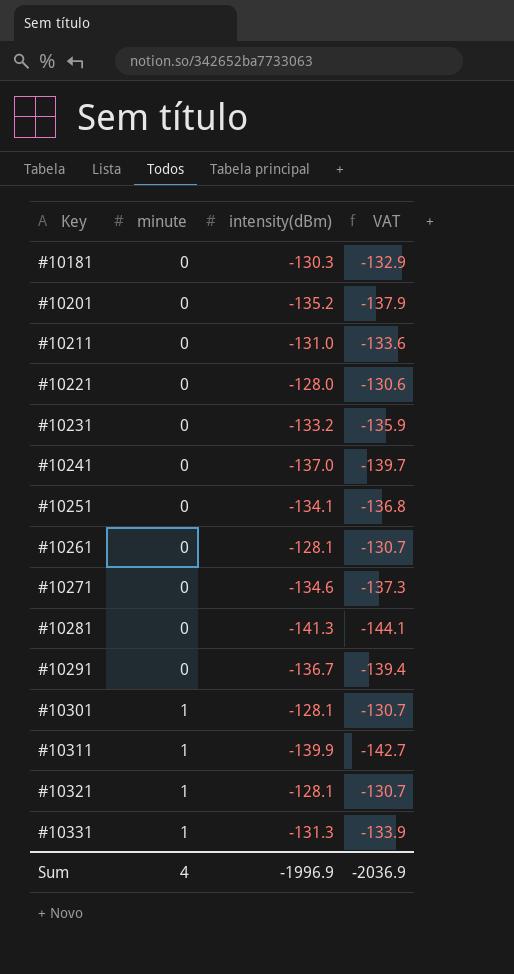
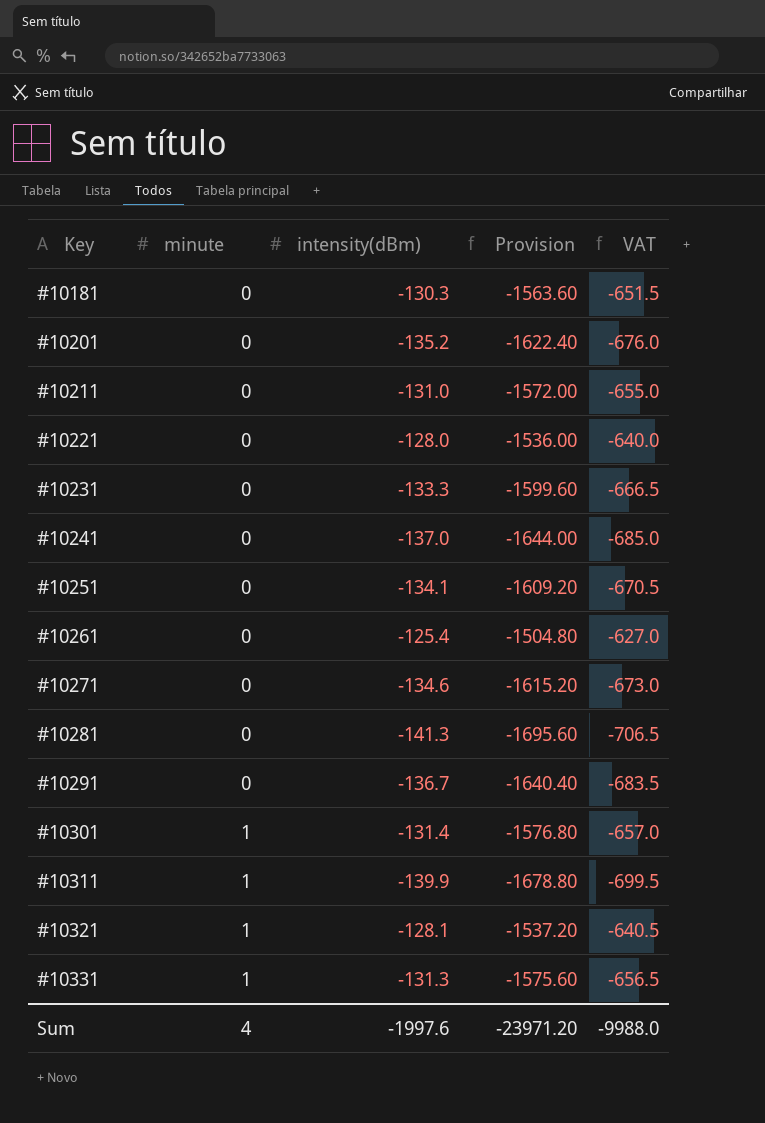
column Provision | formula: none -> [intensity(dBm)] * 12
column VAT | formula: [intensity(dBm)] * 1.02 -> [intensity(dBm)] * 5
#10231 | intensity(dBm): -133.2 -> -133.3
#10261 | intensity(dBm): -128.1 -> -125.4
#10301 | intensity(dBm): -128.1 -> -131.4
Sum | intensity(dBm): -1996.9 -> -1997.6
Sum | VAT: -2036.9 -> -9988.0

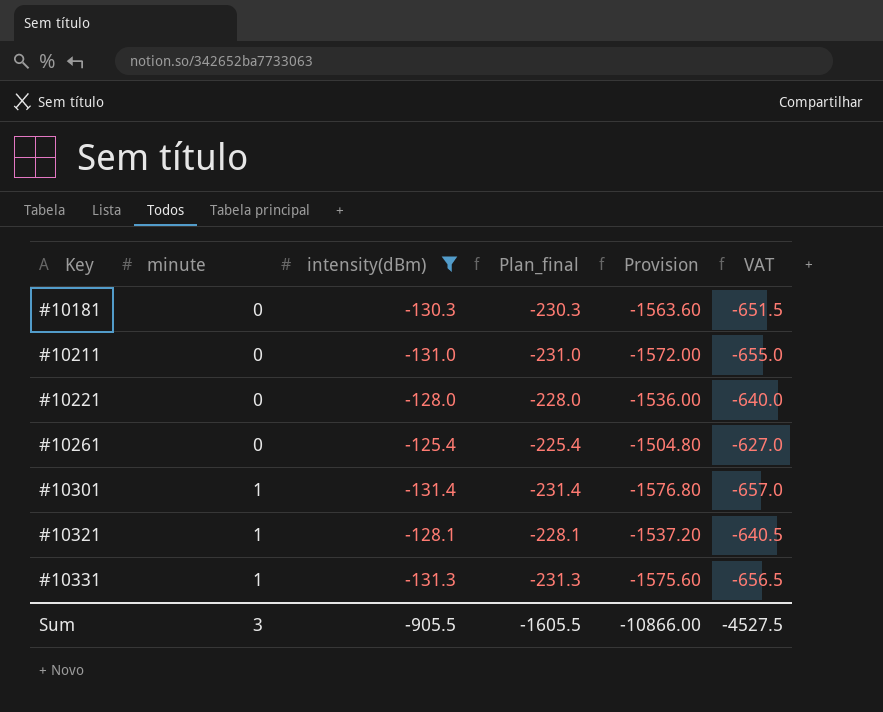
filter: none -> intensity(dBm) >= -131.4
column Plan_final | formula: none -> [intensity(dBm)] - 100
Sum | minute: 4 -> 3
Sum | intensity(dBm): -1997.6 -> -905.5
Sum | Provision: -23971.20 -> -10866.00
Sum | VAT: -9988.0 -> -4527.5

